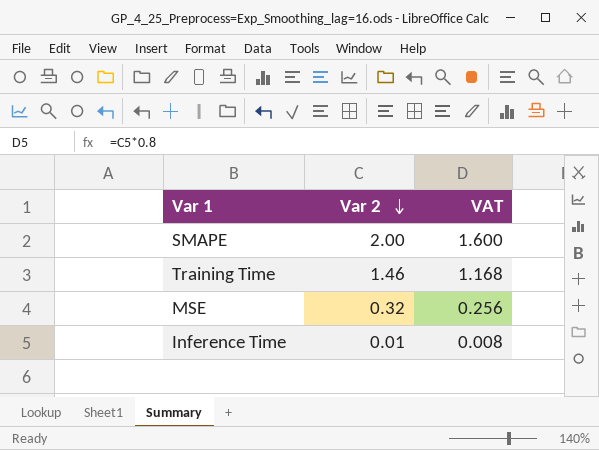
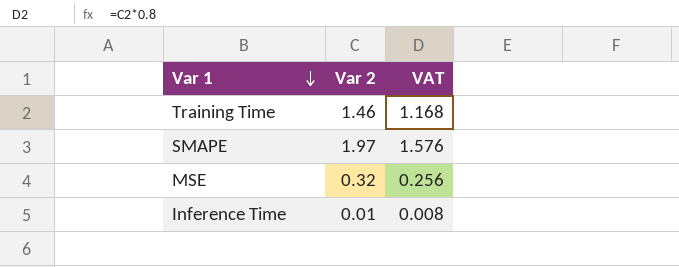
row order: Var 2 descending -> Var 1 descending
SMAPE | Var 2: 2.00 -> 1.97
SMAPE | VAT: 1.600 -> 1.576

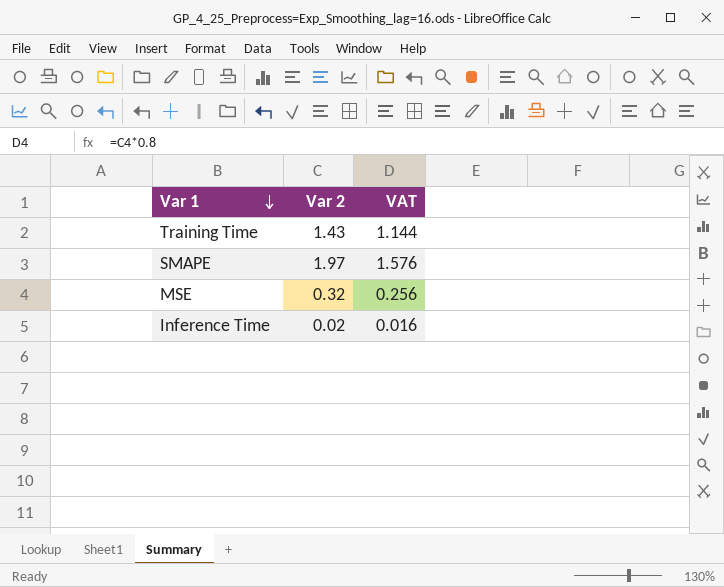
Training Time | Var 2: 1.46 -> 1.43
Training Time | VAT: 1.168 -> 1.144
Inference Time | Var 2: 0.01 -> 0.02
Inference Time | VAT: 0.008 -> 0.016

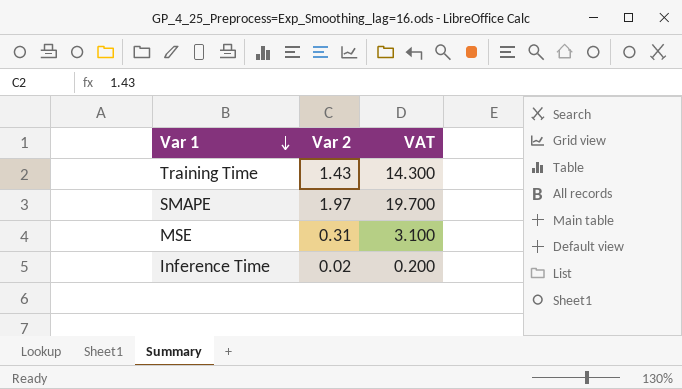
column VAT | formula: [Var 2] * 0.8 -> [Var 2] * 10
MSE | Var 2: 0.32 -> 0.31

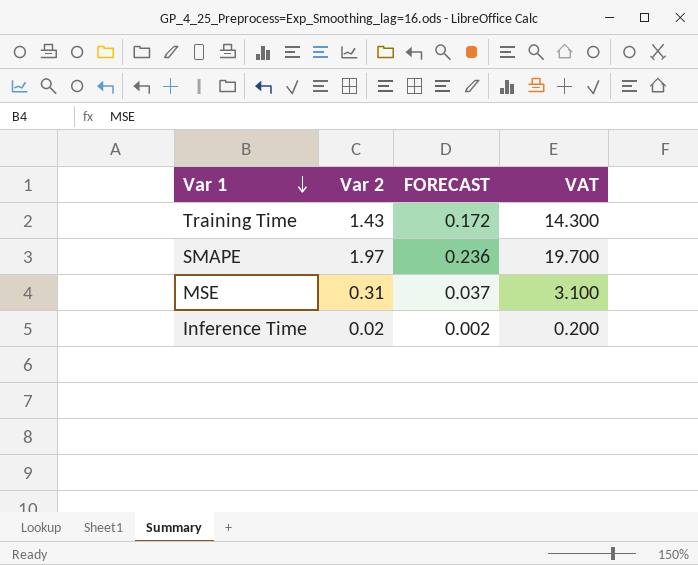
column FORECAST | formula: none -> [Var 2] * 0.12

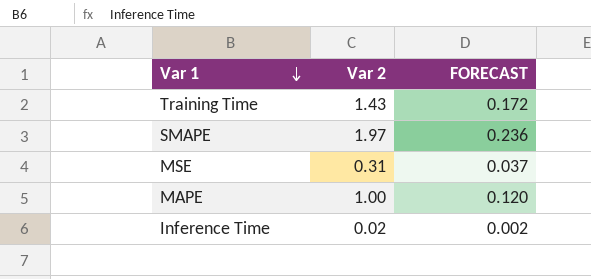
column VAT | formula: [Var 2] * 10 -> none
row MAPE: none -> 1.00 | 0.120

